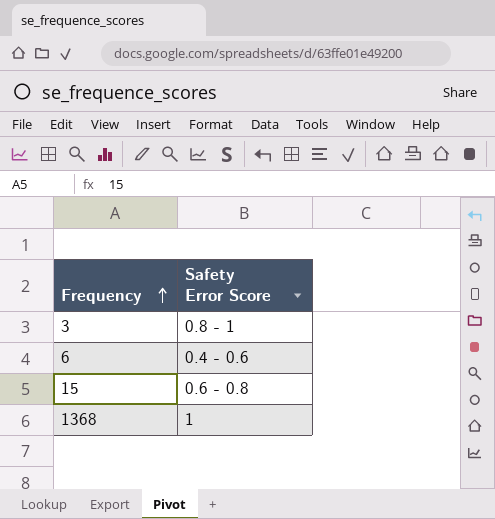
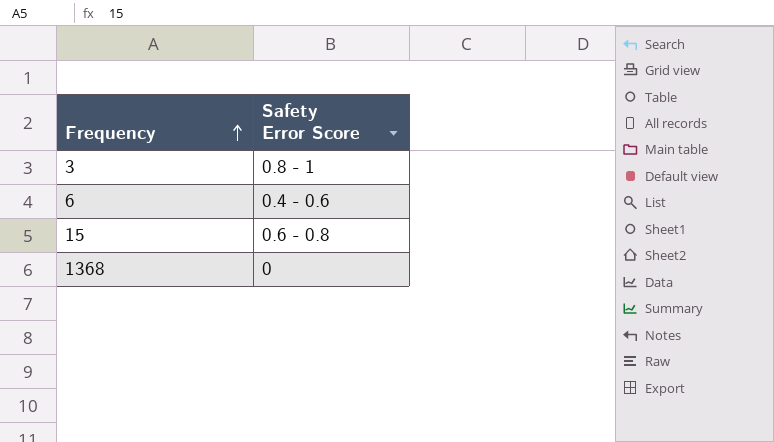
1368 | Safety Error Score: 1 -> 0

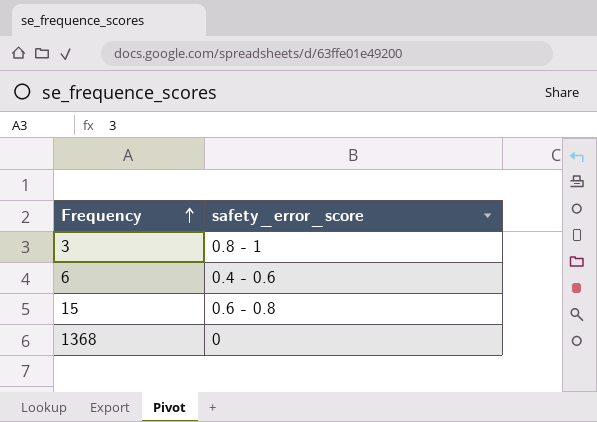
column name: Safety Error Score -> safety_error_score

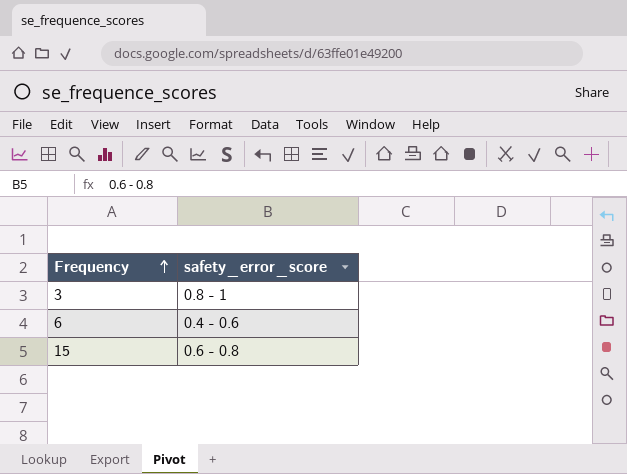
row 1368: 0 -> none

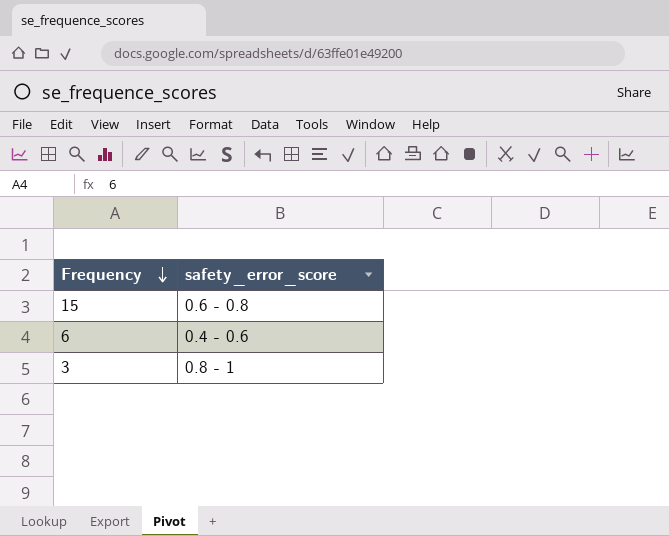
row order: Frequency ascending -> Frequency descending

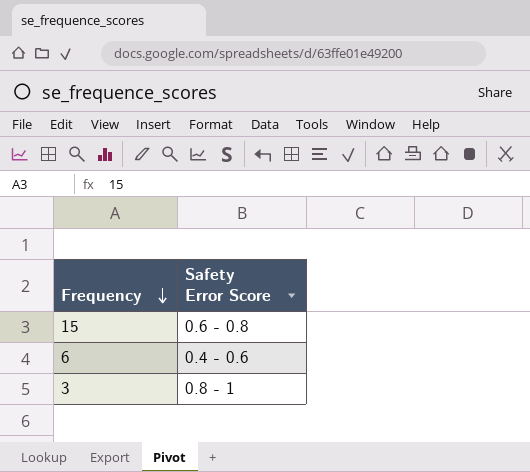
column name: safety_error_score -> Safety Error Score

